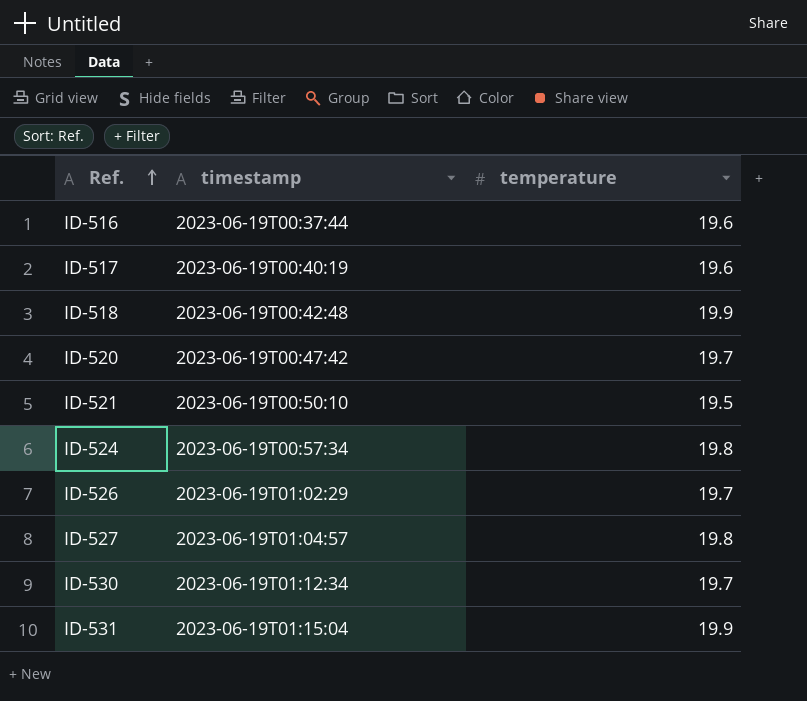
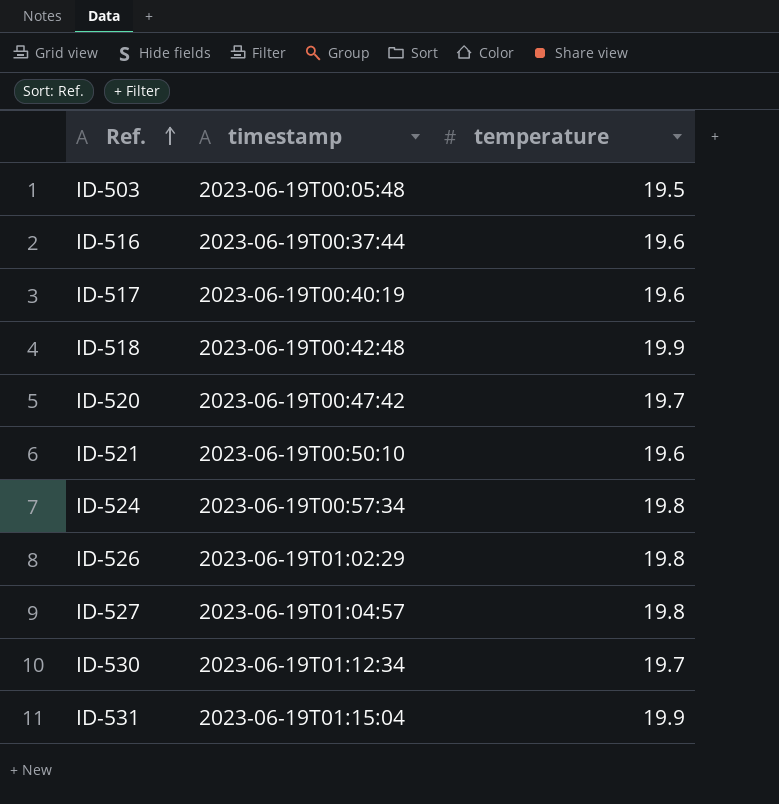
row ID-503: none -> 2023-06-19T00:05:48 | 19.5
ID-521 | temperature: 19.5 -> 19.6
ID-526 | temperature: 19.7 -> 19.8

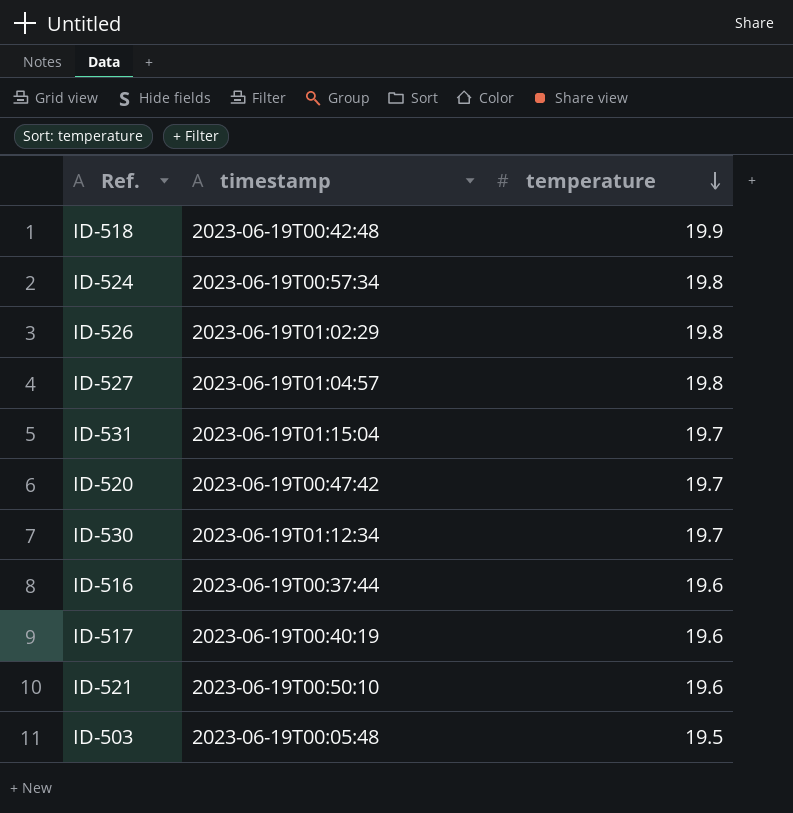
row order: Ref. ascending -> temperature descending
ID-531 | temperature: 19.9 -> 19.7

